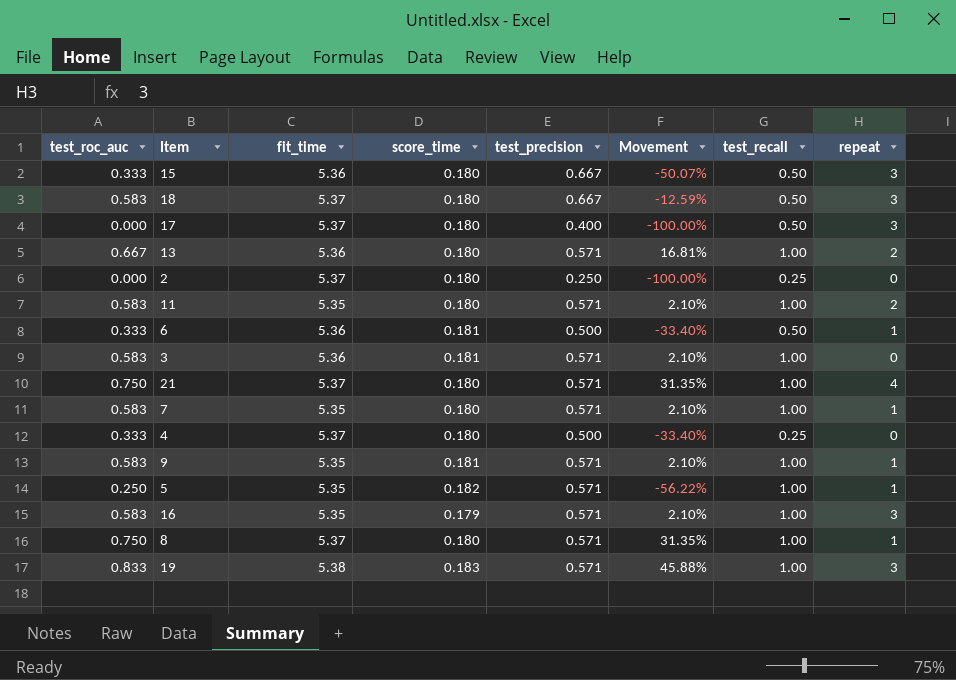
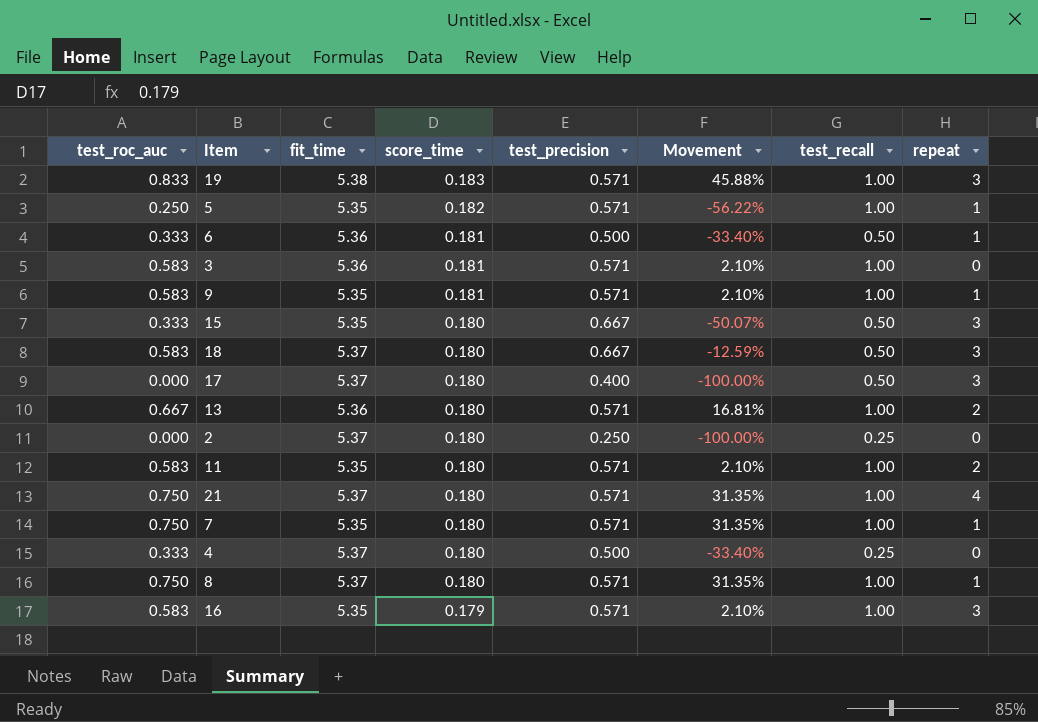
row order: none -> score_time descending
15 | fit_time: 5.36 -> 5.35
7 | test_roc_auc: 0.583 -> 0.750
7 | Movement: 2.10% -> 31.35%

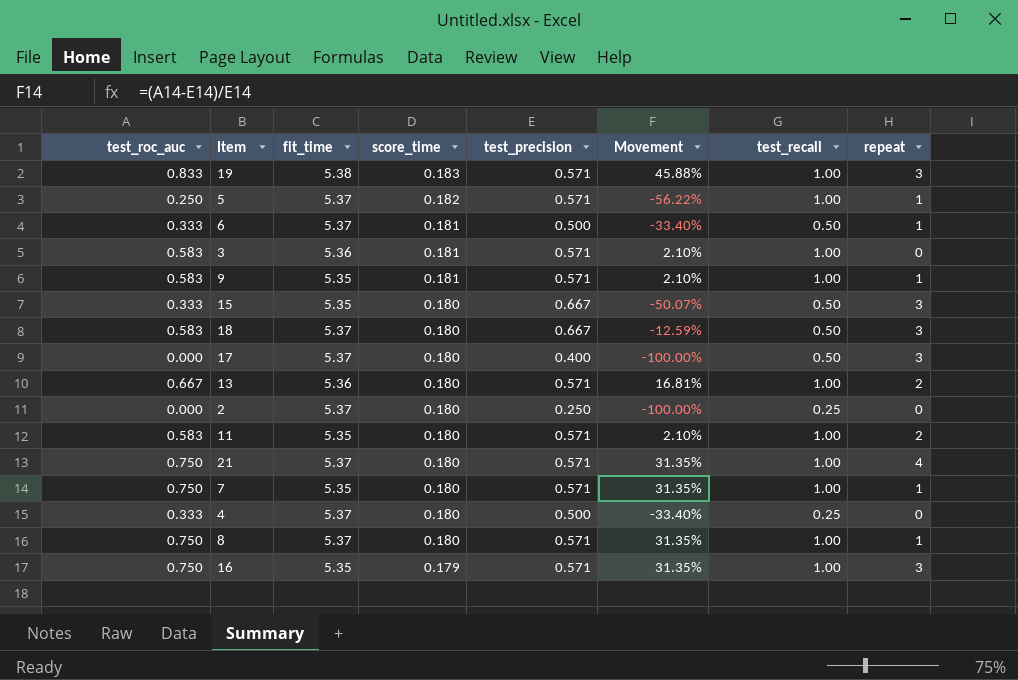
5 | fit_time: 5.35 -> 5.37
6 | fit_time: 5.36 -> 5.37
16 | test_roc_auc: 0.583 -> 0.750
16 | Movement: 2.10% -> 31.35%

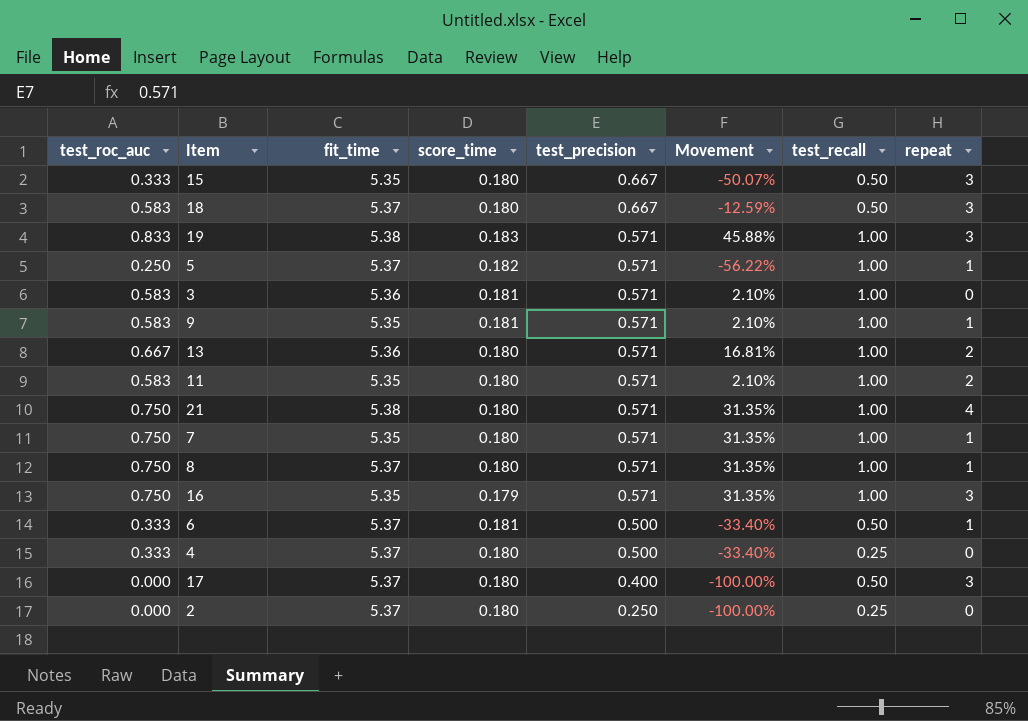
row order: score_time descending -> test_precision descending
21 | fit_time: 5.37 -> 5.38

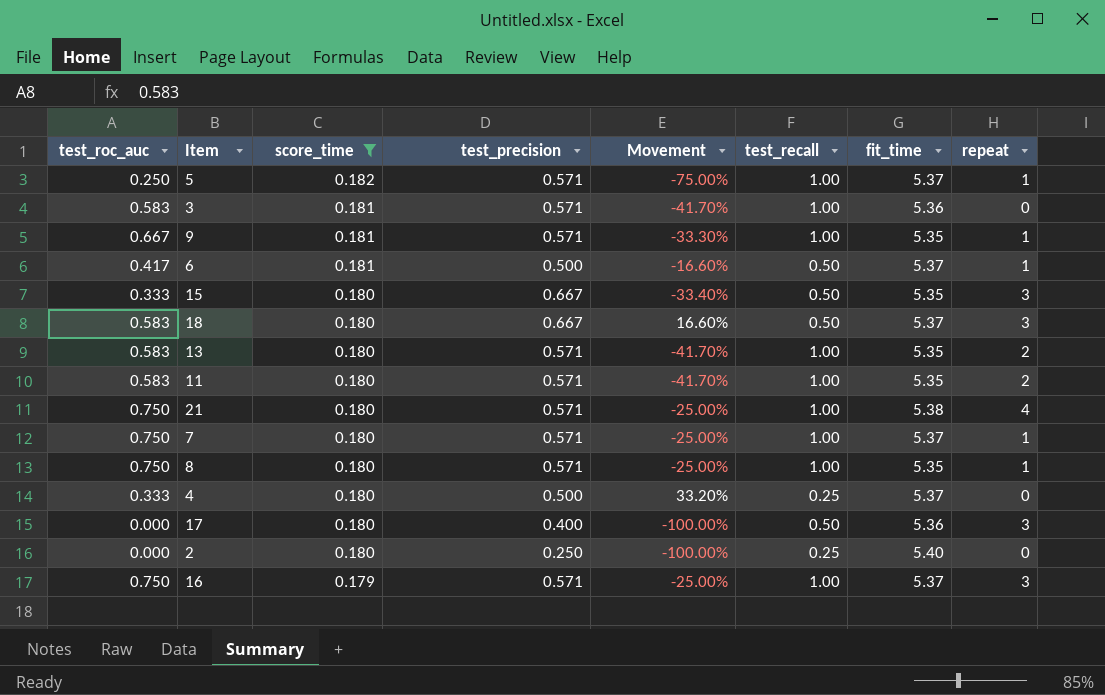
filter: none -> score_time != 0.183
row order: test_precision descending -> score_time descending
column Movement | formula: ([test_roc_auc] - [test_precision]) / [test_precision] -> ([test_roc_auc] - [test_recall]) / [test_recall]
column fit_time | position: 3 -> 7
9 | test_roc_auc: 0.583 -> 0.667
6 | test_roc_auc: 0.333 -> 0.417
13 | test_roc_auc: 0.667 -> 0.583
13 | fit_time: 5.36 -> 5.35
7 | fit_time: 5.35 -> 5.37
8 | fit_time: 5.37 -> 5.35
17 | fit_time: 5.37 -> 5.36
2 | fit_time: 5.37 -> 5.40
16 | fit_time: 5.35 -> 5.37

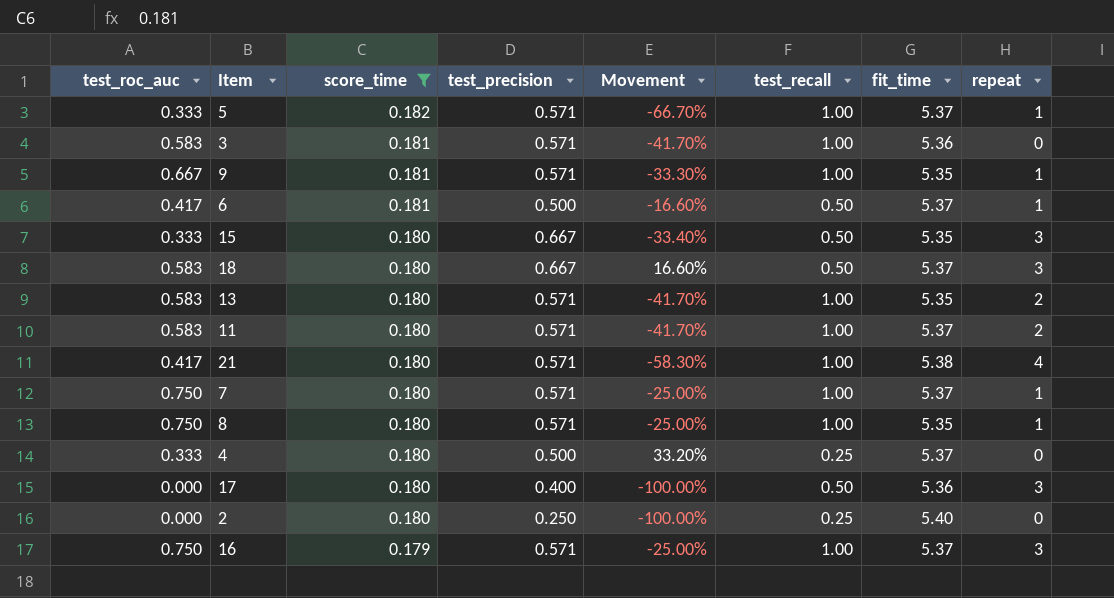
5 | test_roc_auc: 0.250 -> 0.333
5 | Movement: -75.00% -> -66.70%
11 | fit_time: 5.35 -> 5.37
21 | test_roc_auc: 0.750 -> 0.417
21 | Movement: -25.00% -> -58.30%

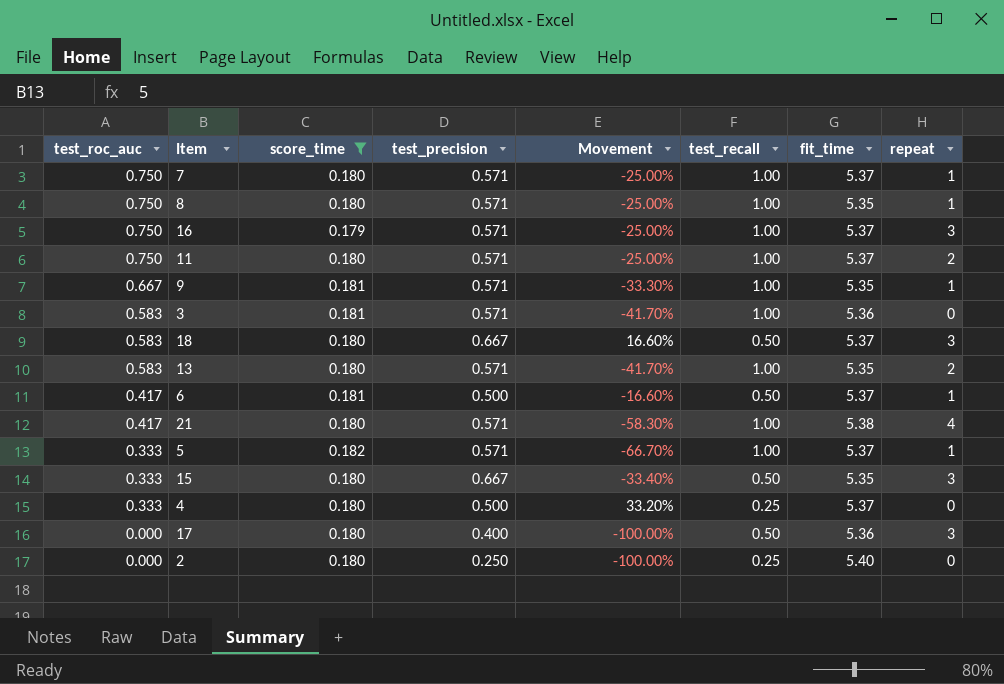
row order: score_time descending -> test_roc_auc descending
11 | test_roc_auc: 0.583 -> 0.750
11 | Movement: -41.70% -> -25.00%

